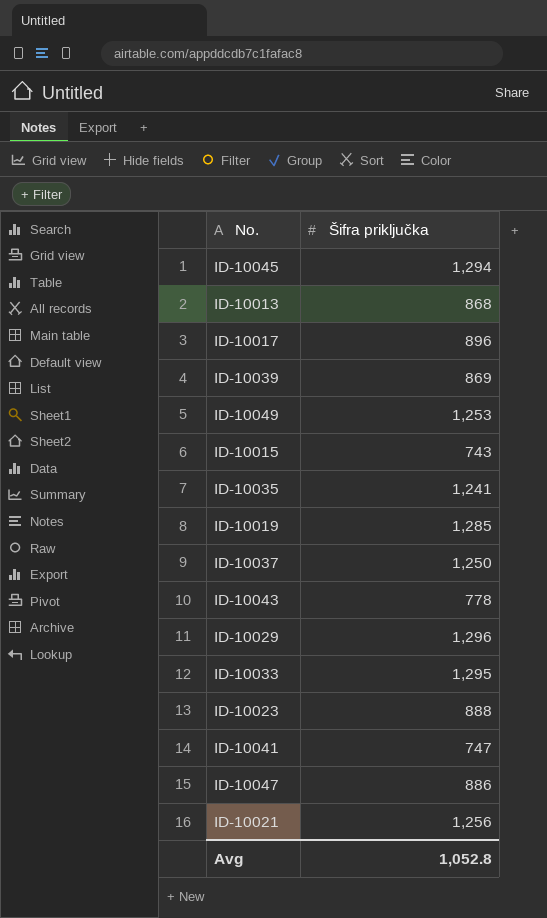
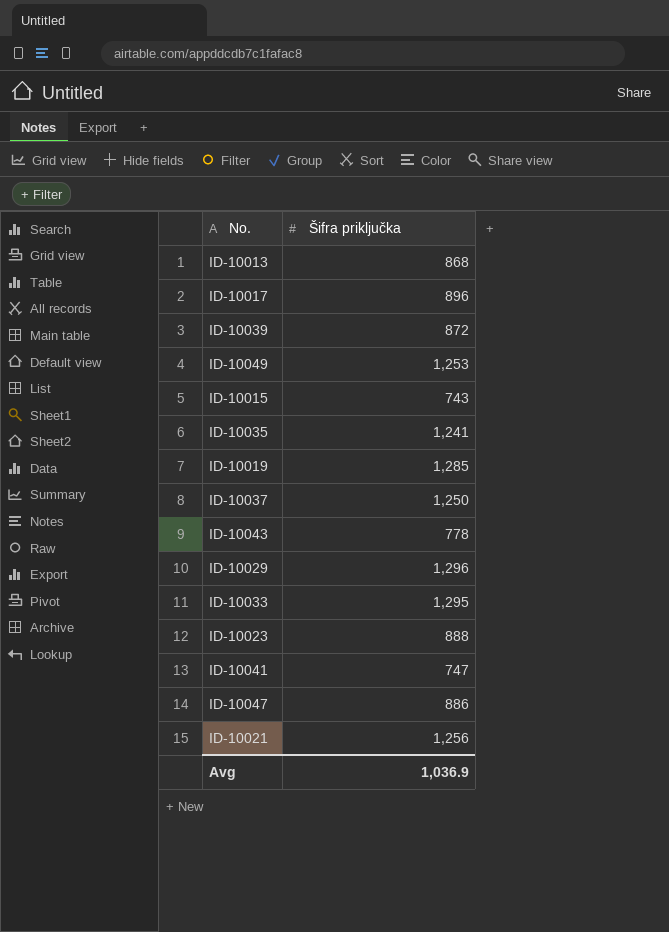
row ID-10045: 1,294 -> none
ID-10039 | Šifra priključka: 869 -> 872
Avg | Šifra priključka: 1,052.8 -> 1,036.9

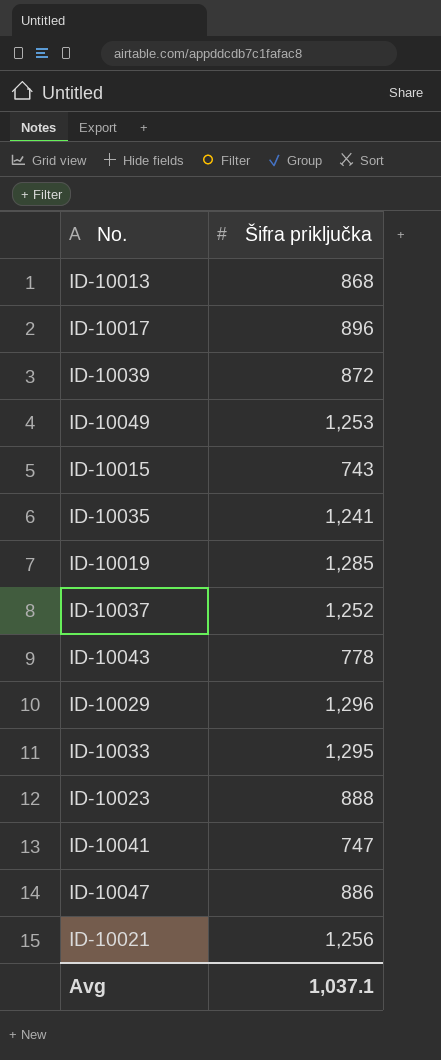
ID-10037 | Šifra priključka: 1,250 -> 1,252
Avg | Šifra priključka: 1,036.9 -> 1,037.1

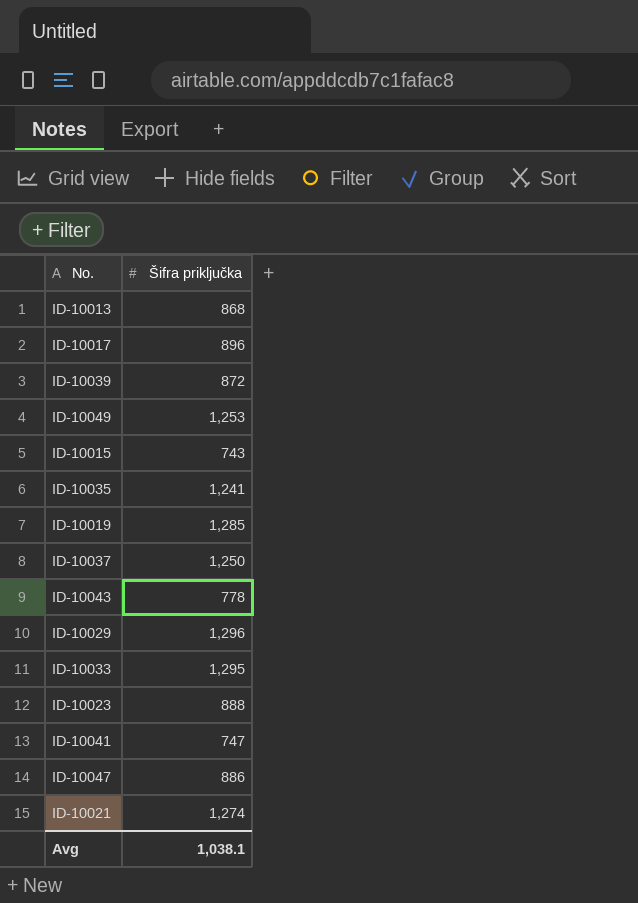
ID-10037 | Šifra priključka: 1,252 -> 1,250
ID-10021 | Šifra priključka: 1,256 -> 1,274
Avg | Šifra priključka: 1,037.1 -> 1,038.1

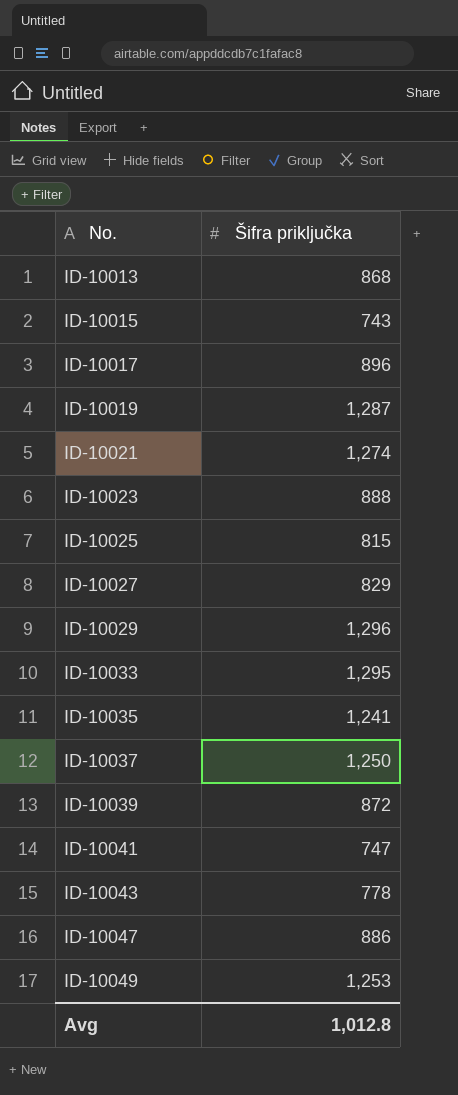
row order: none -> No. ascending
ID-10019 | Šifra priključka: 1,285 -> 1,287
row ID-10025: none -> 815
row ID-10027: none -> 829
Avg | Šifra priključka: 1,038.1 -> 1,012.8

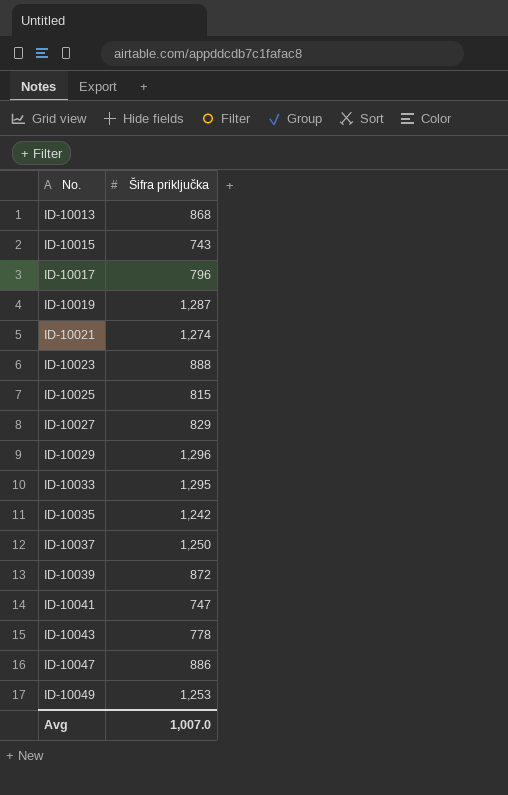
ID-10017 | Šifra priključka: 896 -> 796
ID-10035 | Šifra priključka: 1,241 -> 1,242
Avg | Šifra priključka: 1,012.8 -> 1,007.0

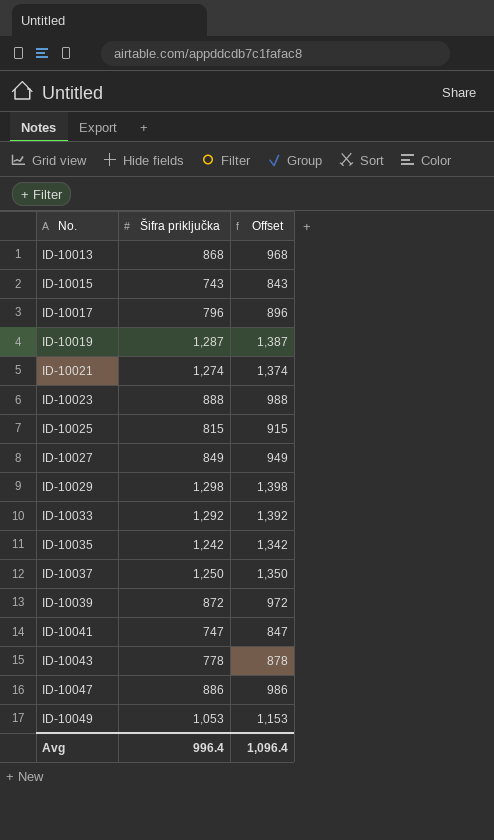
column Offset | formula: none -> [Šifra priključka] + 100
ID-10027 | Šifra priključka: 829 -> 849
ID-10029 | Šifra priključka: 1,296 -> 1,298
ID-10033 | Šifra priključka: 1,295 -> 1,292
ID-10049 | Šifra priključka: 1,253 -> 1,053
Avg | Šifra priključka: 1,007.0 -> 996.4

